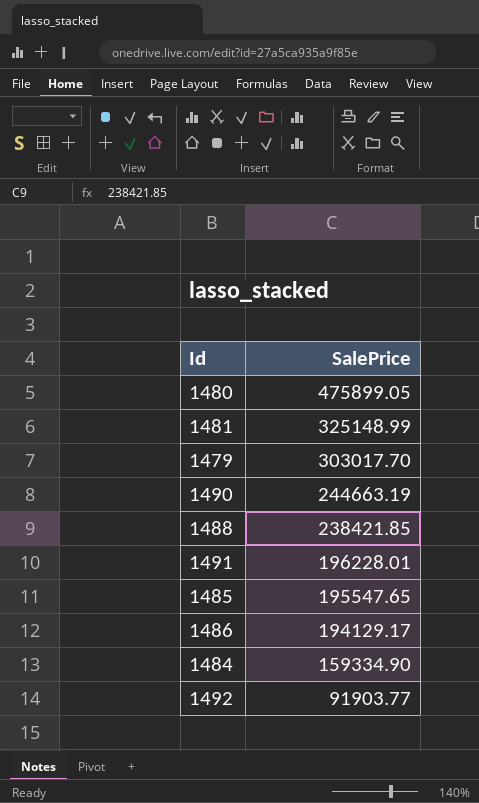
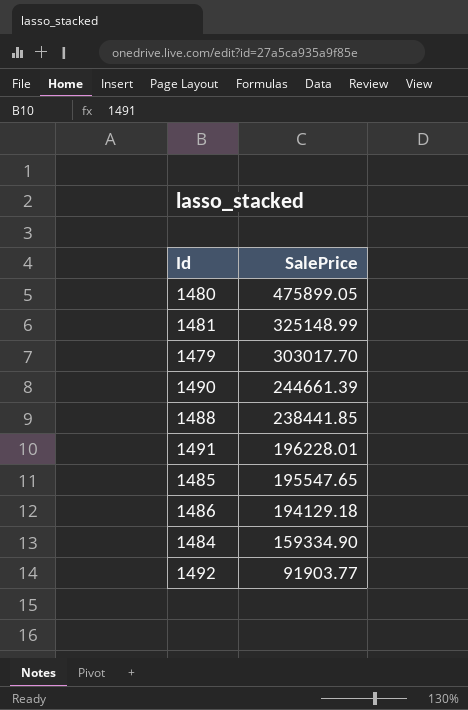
1490 | SalePrice: 244663.19 -> 244661.39
1488 | SalePrice: 238421.85 -> 238441.85
1486 | SalePrice: 194129.17 -> 194129.18

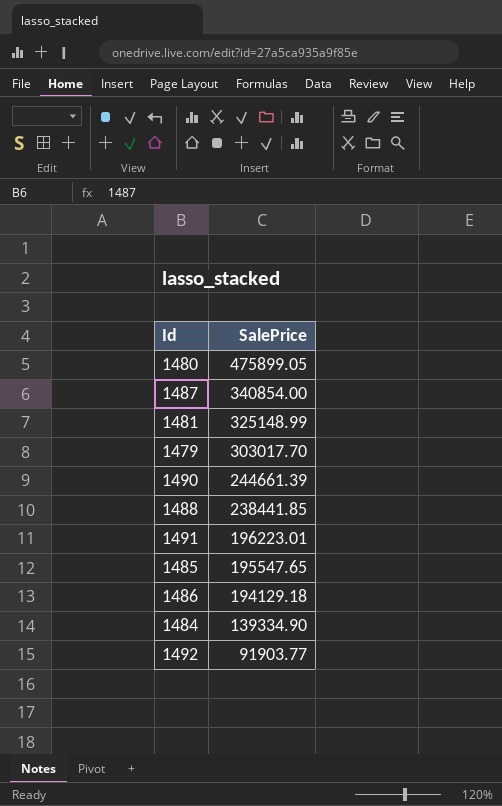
row 1487: none -> 340854.00
1491 | SalePrice: 196228.01 -> 196223.01
1484 | SalePrice: 159334.90 -> 139334.90

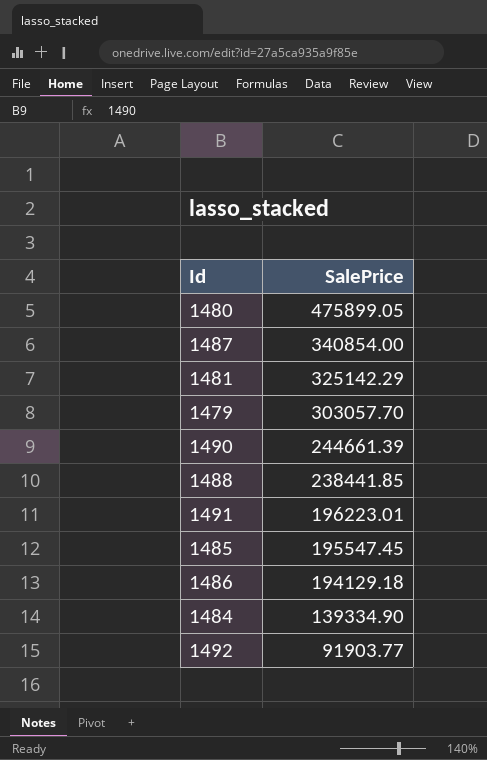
1481 | SalePrice: 325148.99 -> 325142.29
1479 | SalePrice: 303017.70 -> 303057.70
1485 | SalePrice: 195547.65 -> 195547.45

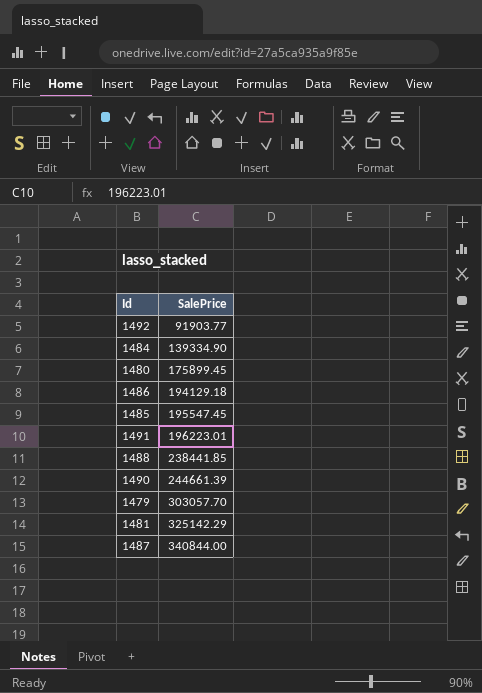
row order: SalePrice descending -> SalePrice ascending
1480 | SalePrice: 475899.05 -> 175899.45
1487 | SalePrice: 340854.00 -> 340844.00

